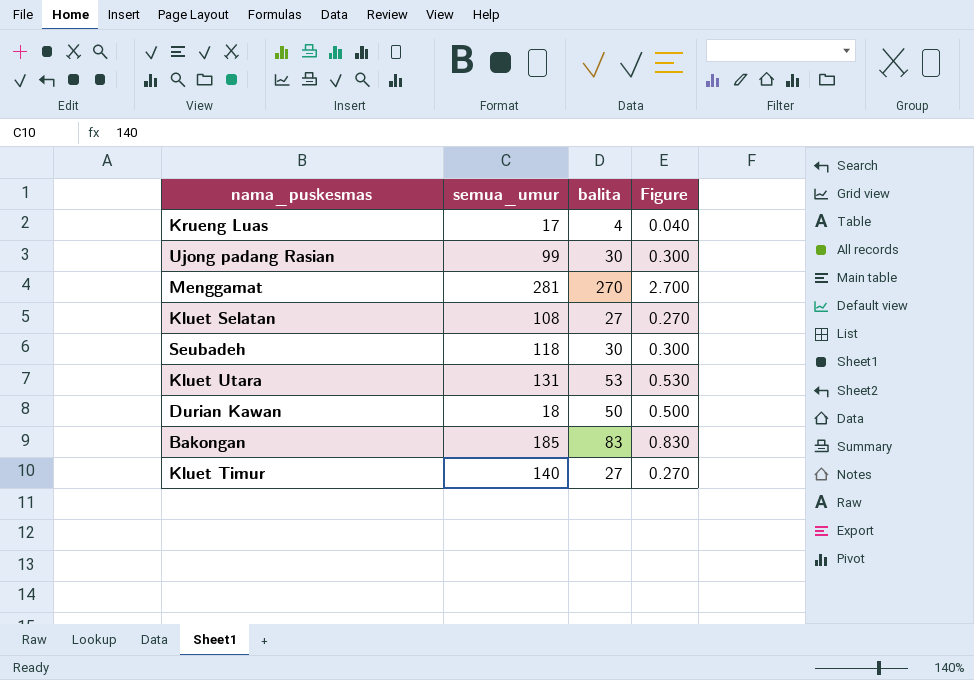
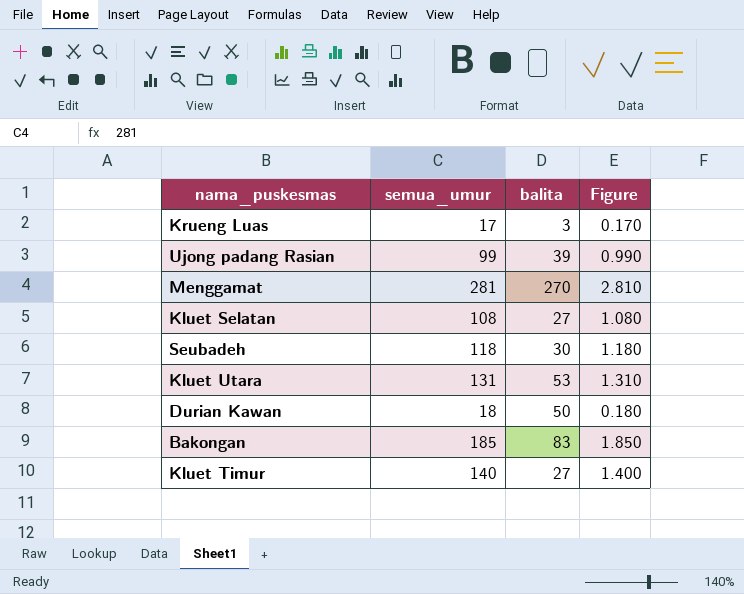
column Figure | formula: [balita] * 0.01 -> [semua_umur] * 0.01
Krueng Luas | balita: 4 -> 3
Ujong padang Rasian | balita: 30 -> 39

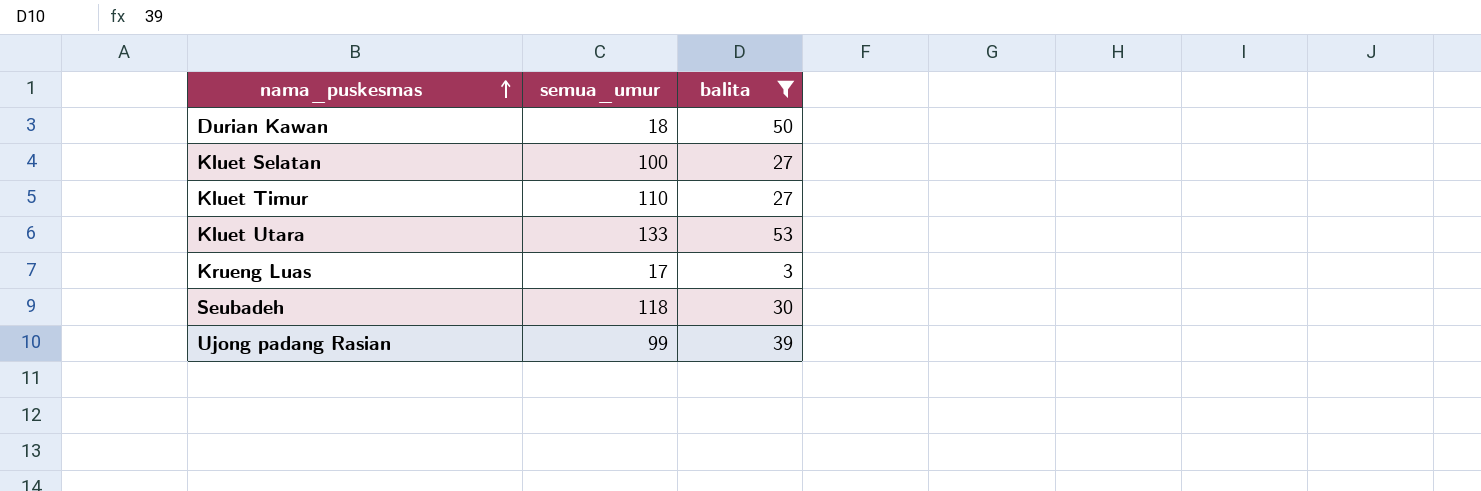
filter: none -> balita <= 53
row order: none -> nama_puskesmas ascending
column Figure | formula: [semua_umur] * 0.01 -> none
Kluet Selatan | semua_umur: 108 -> 100
Kluet Timur | semua_umur: 140 -> 110
Kluet Utara | semua_umur: 131 -> 133

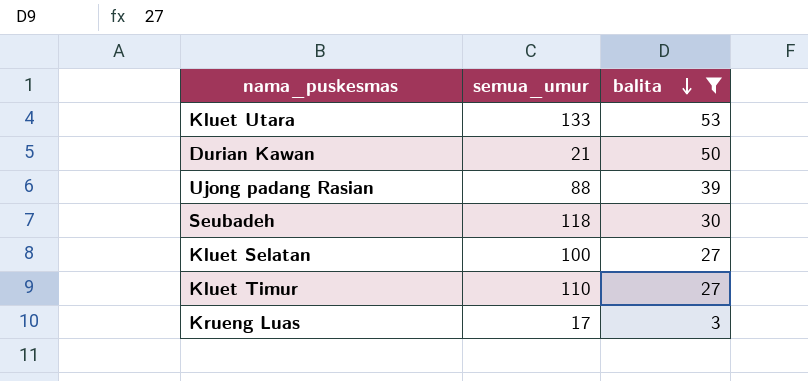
row order: nama_puskesmas ascending -> balita descending
Durian Kawan | semua_umur: 18 -> 21
Ujong padang Rasian | semua_umur: 99 -> 88

